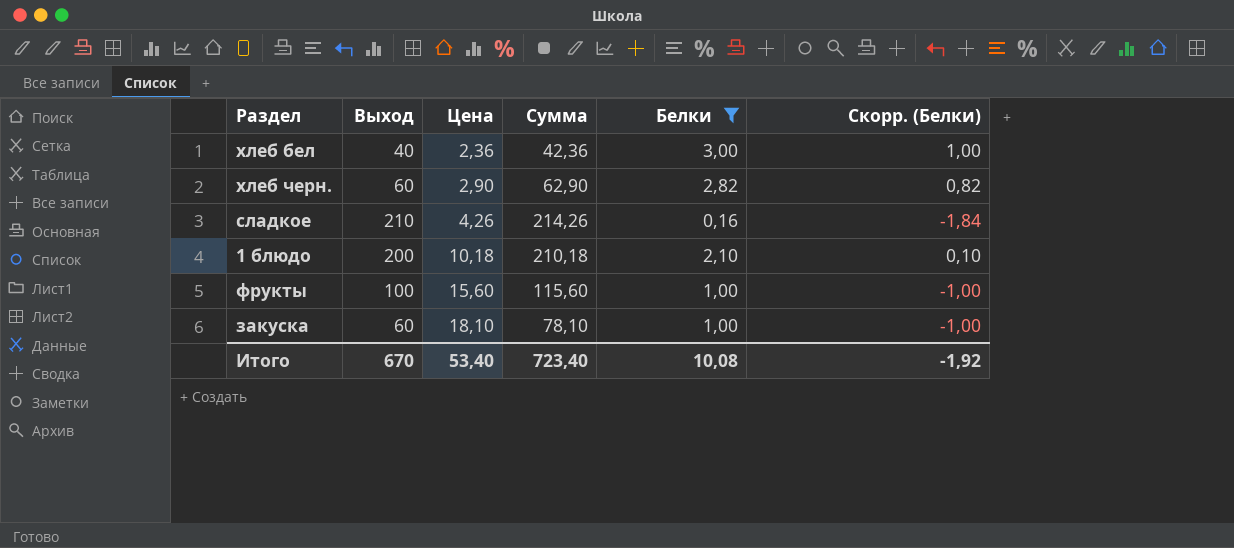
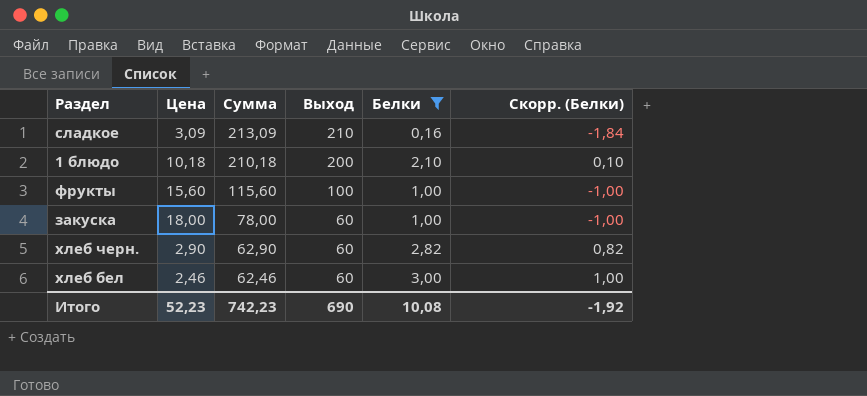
row order: Цена ascending -> Сумма descending
column Выход | position: 2 -> 4
сладкое | Цена: 4,26 -> 3,09
сладкое | Сумма: 214,26 -> 213,09
закуска | Цена: 18,10 -> 18,00
закуска | Сумма: 78,10 -> 78,00
хлеб бел | Цена: 2,36 -> 2,46
хлеб бел | Сумма: 42,36 -> 62,46
хлеб бел | Выход: 40 -> 60
Итого | Цена: 53,40 -> 52,23
Итого | Сумма: 723,40 -> 742,23
Итого | Выход: 670 -> 690

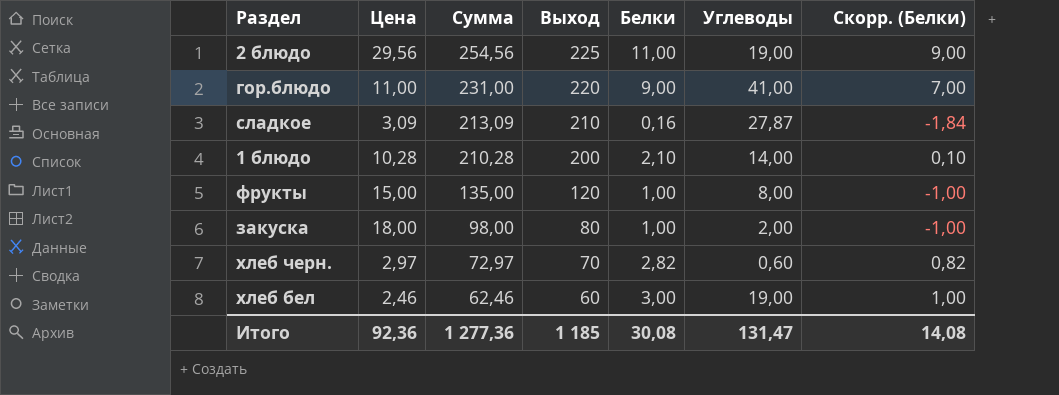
filter: Белки <= 3,00 -> none
column Углеводы | position: none -> 6
1 блюдо | Цена: 10,18 -> 10,28
1 блюдо | Сумма: 210,18 -> 210,28
фрукты | Цена: 15,60 -> 15,00
фрукты | Сумма: 115,60 -> 135,00
фрукты | Выход: 100 -> 120
закуска | Сумма: 78,00 -> 98,00
закуска | Выход: 60 -> 80
хлеб черн. | Цена: 2,90 -> 2,97
хлеб черн. | Сумма: 62,90 -> 72,97
хлеб черн. | Выход: 60 -> 70
Итого | Цена: 52,23 -> 92,36
Итого | Сумма: 742,23 -> 1 277,36
Итого | Выход: 690 -> 1 185
Итого | Белки: 10,08 -> 30,08
Итого | Скорр. (Белки): -1,92 -> 14,08

